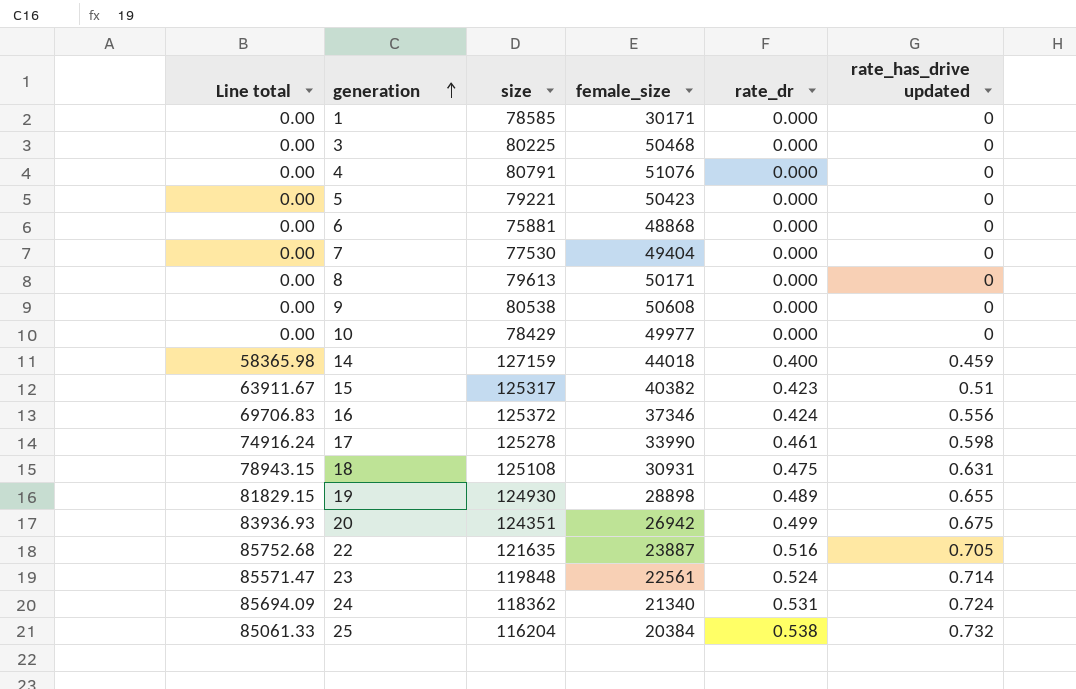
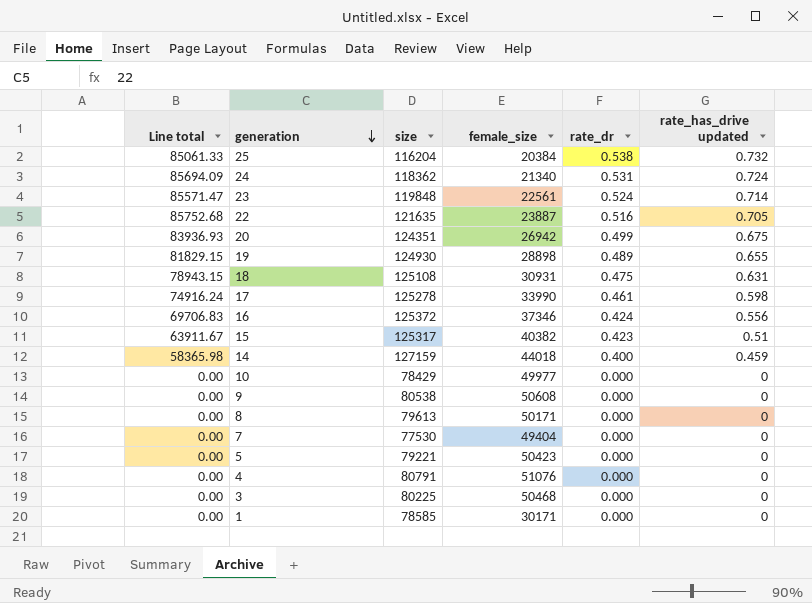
row order: generation ascending -> generation descending
row 6: 0.00 | 75881 | 48868 | 0.000 | 0 -> none

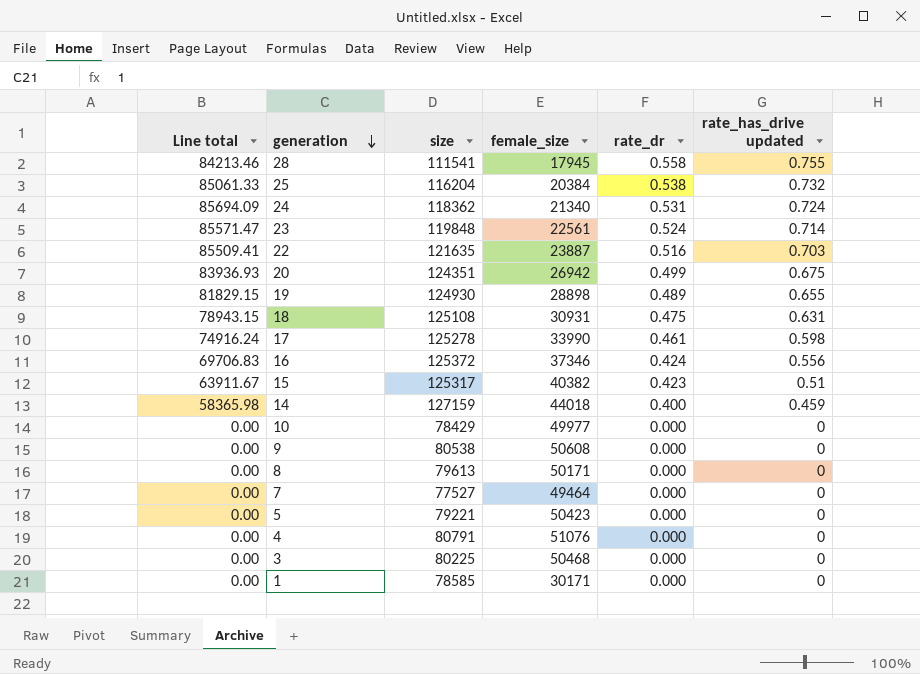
row 28: none -> 84213.46 | 111541 | 17945 | 0.558 | 0.755
22 | Line total: 85752.68 -> 85509.41
22 | rate_has_drive updated: 0.705 -> 0.703
7 | size: 77530 -> 77527
7 | female_size: 49404 -> 49464

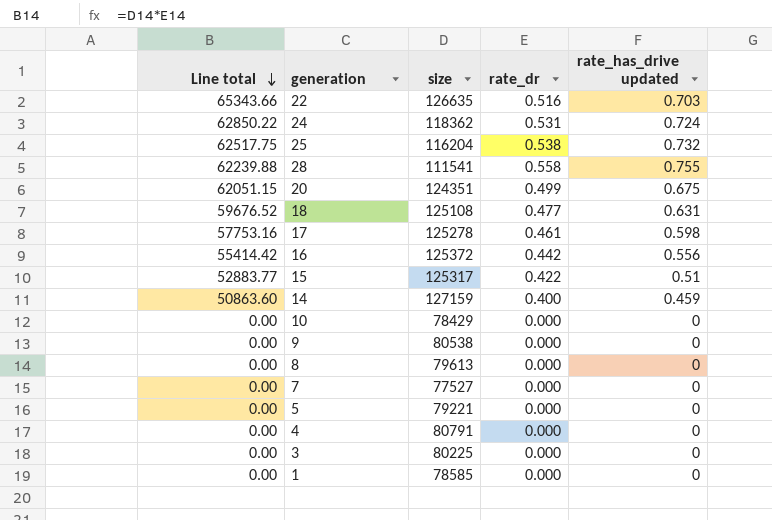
row order: generation descending -> Line total descending
column female_size | position: 4 -> none
column Line total | formula: [size] * [rate_has_drive updated] -> [size] * [rate_dr]
row 23: 85571.47 | 119848 | 22561 | 0.524 | 0.714 -> none
row 19: 81829.15 | 124930 | 28898 | 0.489 | 0.655 -> none
22 | size: 121635 -> 126635
18 | rate_dr: 0.475 -> 0.477
16 | rate_dr: 0.424 -> 0.442
15 | rate_dr: 0.423 -> 0.422

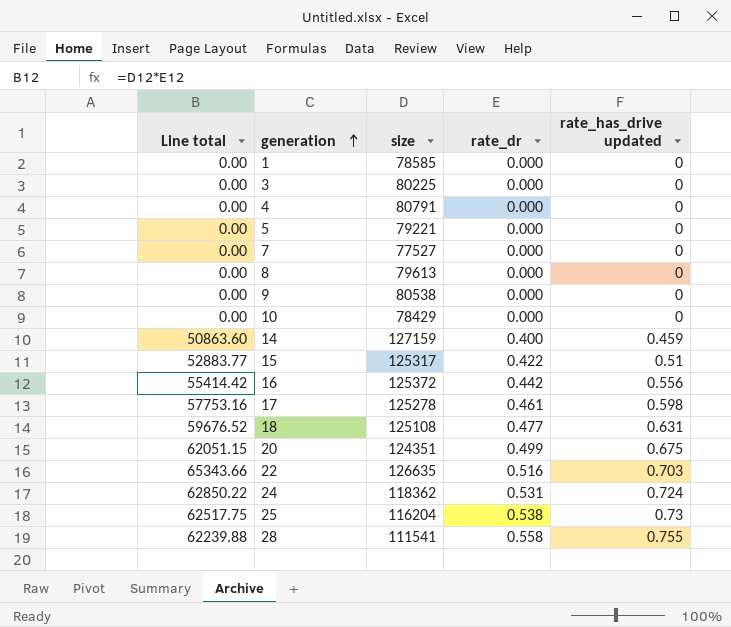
row order: Line total descending -> generation ascending
25 | rate_has_drive updated: 0.732 -> 0.73

